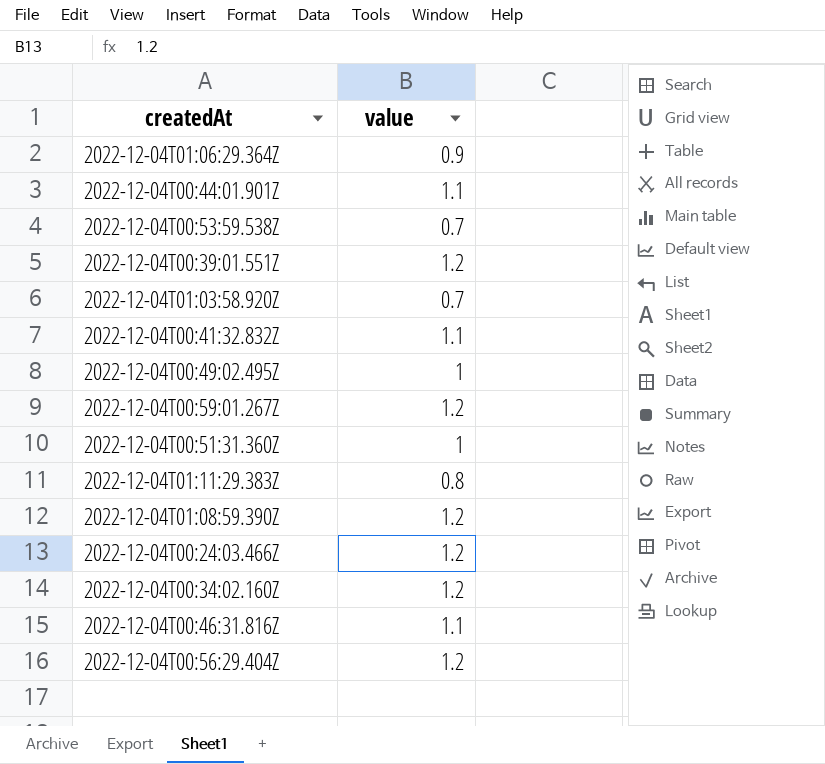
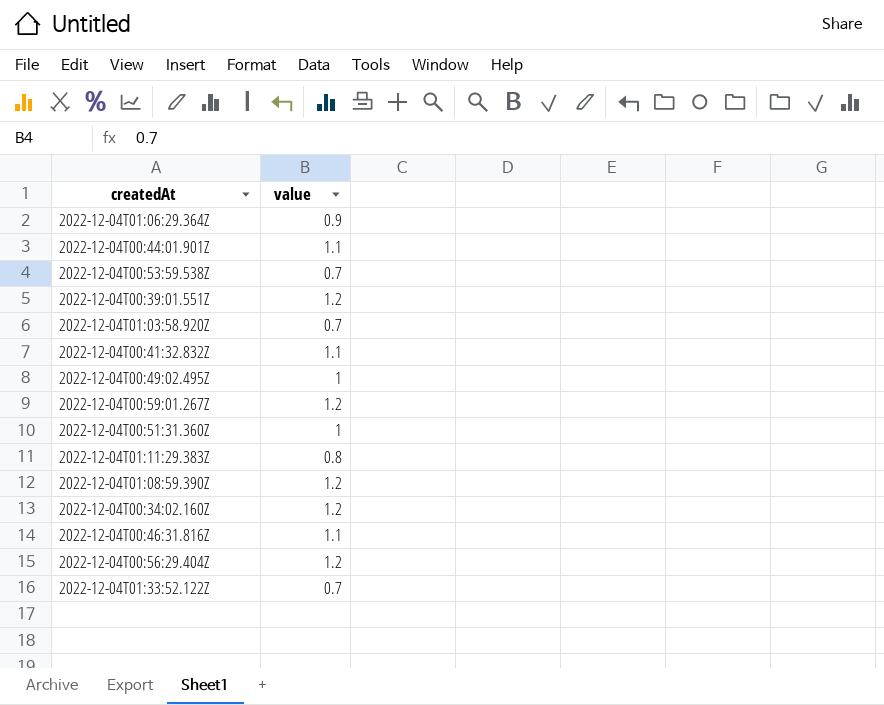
row 2022-12-04T00:24:03.466Z: 1.2 -> none
row 2022-12-04T01:33:52.122Z: none -> 0.7

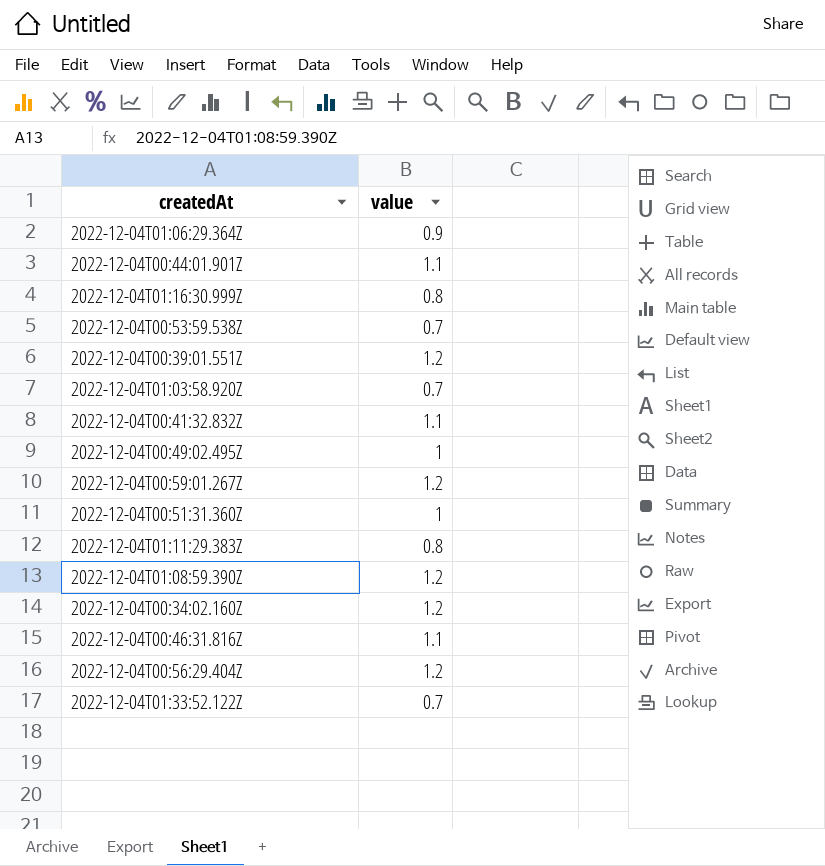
row 2022-12-04T01:16:30.999Z: none -> 0.8

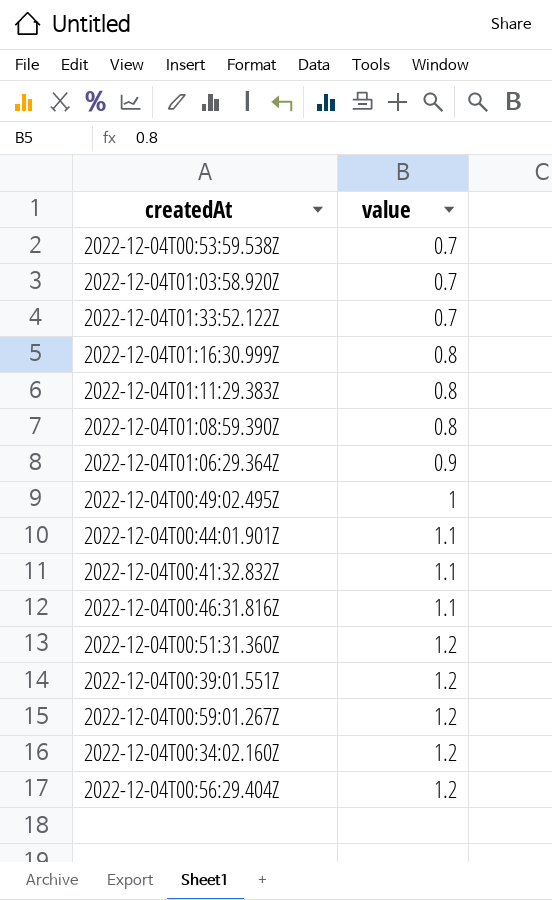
row order: none -> value ascending
2022-12-04T01:08:59.390Z | value: 1.2 -> 0.8
2022-12-04T00:51:31.360Z | value: 1 -> 1.2

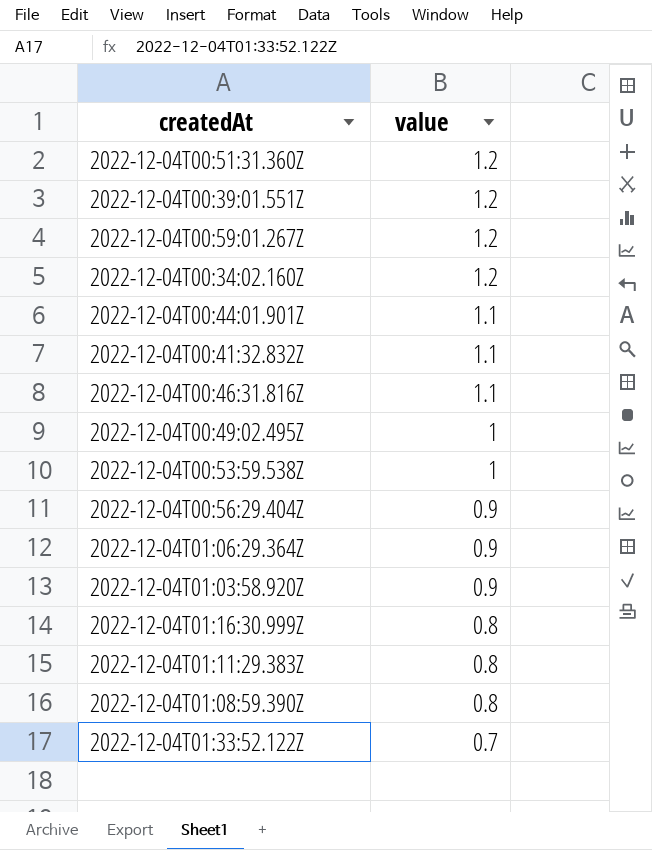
row order: value ascending -> value descending
2022-12-04T00:53:59.538Z | value: 0.7 -> 1
2022-12-04T00:56:29.404Z | value: 1.2 -> 0.9
2022-12-04T01:03:58.920Z | value: 0.7 -> 0.9

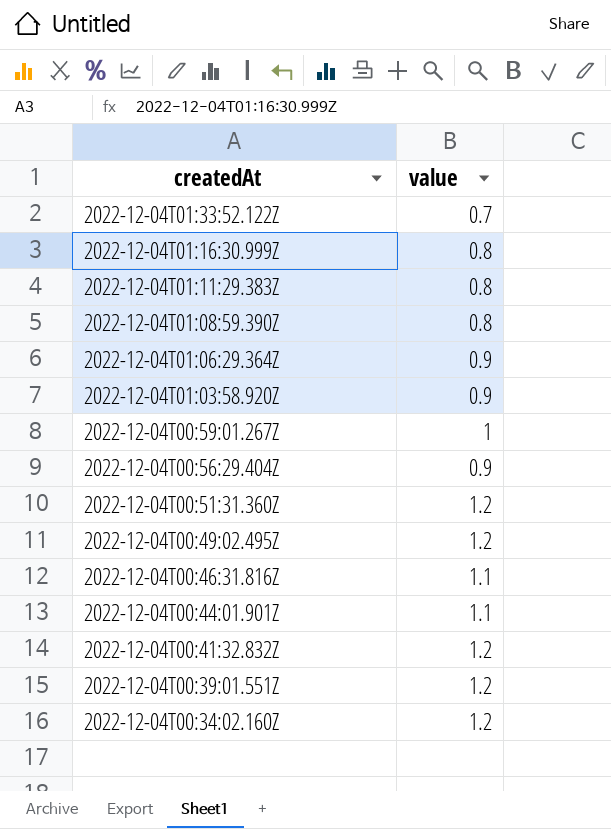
row order: value descending -> createdAt descending
row 2022-12-04T00:53:59.538Z: 1 -> none
2022-12-04T00:59:01.267Z | value: 1.2 -> 1
2022-12-04T00:49:02.495Z | value: 1 -> 1.2
2022-12-04T00:41:32.832Z | value: 1.1 -> 1.2

